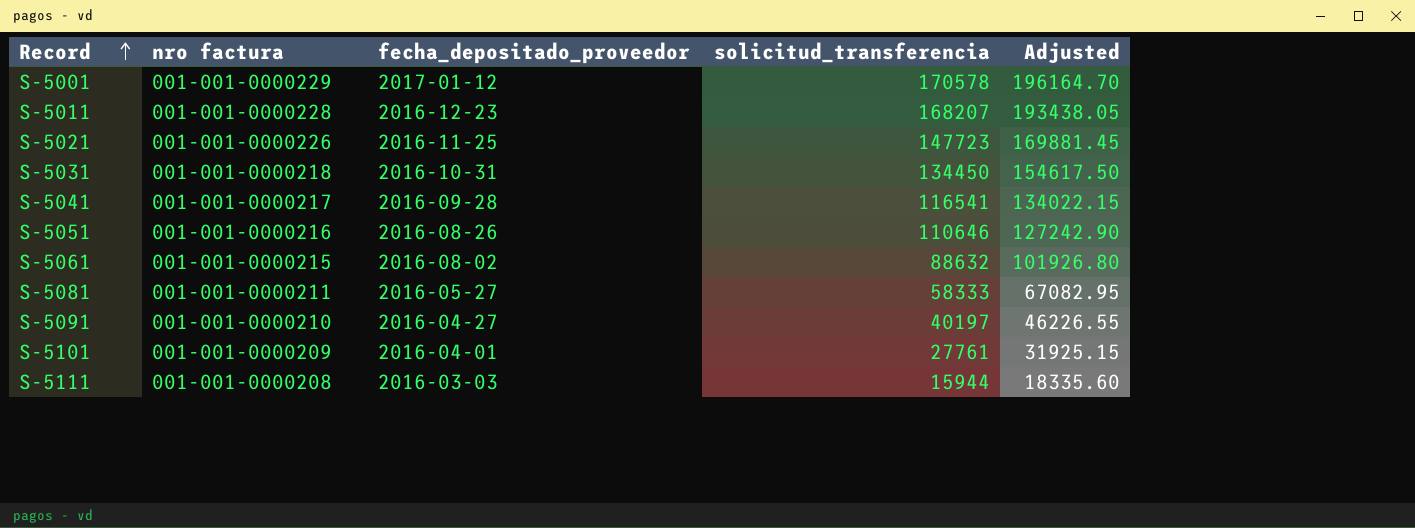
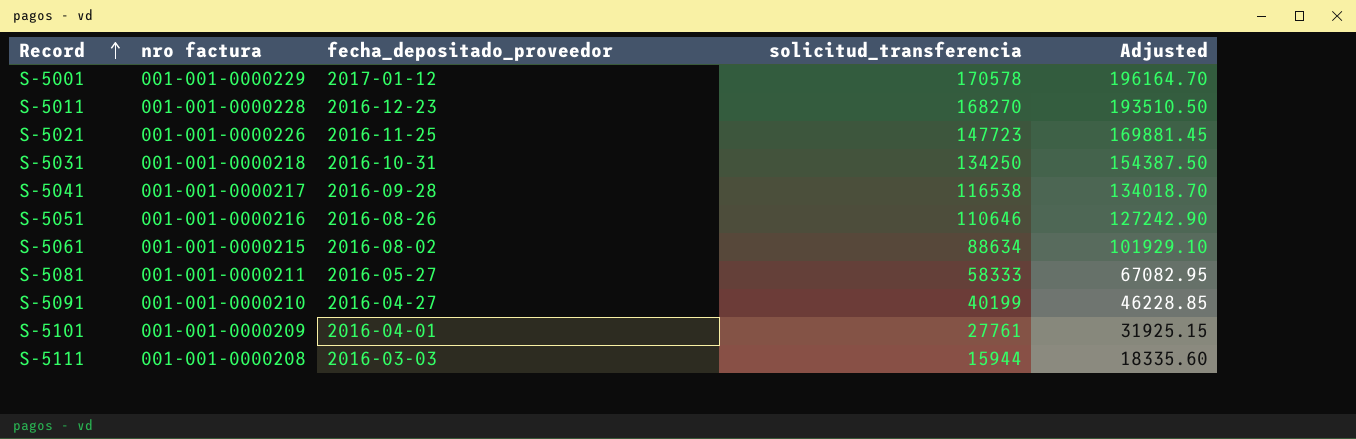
S-5011 | solicitud_transferencia: 168207 -> 168270
S-5011 | Adjusted: 193438.05 -> 193510.50
S-5031 | solicitud_transferencia: 134450 -> 134250
S-5031 | Adjusted: 154617.50 -> 154387.50
S-5041 | solicitud_transferencia: 116541 -> 116538
S-5041 | Adjusted: 134022.15 -> 134018.70
S-5061 | solicitud_transferencia: 88632 -> 88634
S-5061 | Adjusted: 101926.80 -> 101929.10
S-5091 | solicitud_transferencia: 40197 -> 40199
S-5091 | Adjusted: 46226.55 -> 46228.85

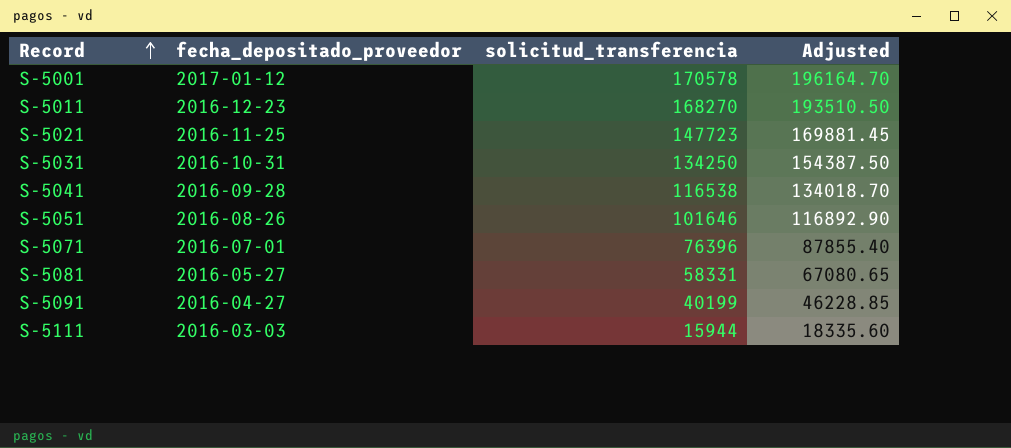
column nro factura | position: 2 -> none
row S-5061: 001-001-0000215 | 2016-08-02 | 88634 | 101929.10 -> none
row S-5101: 001-001-0000209 | 2016-04-01 | 27761 | 31925.15 -> none
S-5051 | solicitud_transferencia: 110646 -> 101646
S-5051 | Adjusted: 127242.90 -> 116892.90
row S-5071: none -> 2016-07-01 | 76396 | 87855.40
S-5081 | solicitud_transferencia: 58333 -> 58331
S-5081 | Adjusted: 67082.95 -> 67080.65

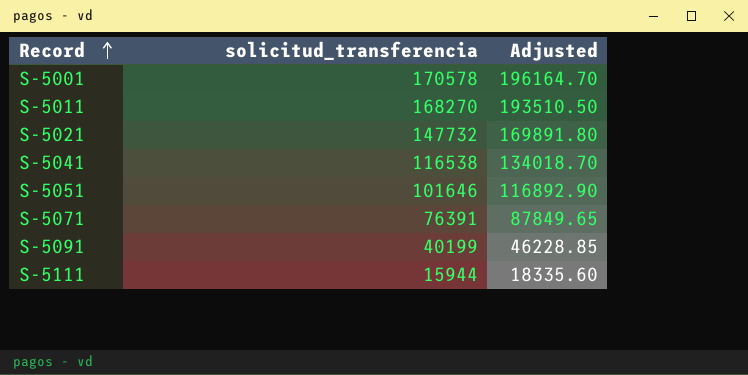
column fecha_depositado_proveedor | position: 2 -> none
row S-5031: 2016-10-31 | 134250 | 154387.50 -> none
row S-5081: 2016-05-27 | 58331 | 67080.65 -> none
S-5021 | solicitud_transferencia: 147723 -> 147732
S-5021 | Adjusted: 169881.45 -> 169891.80
S-5071 | solicitud_transferencia: 76396 -> 76391
S-5071 | Adjusted: 87855.40 -> 87849.65

